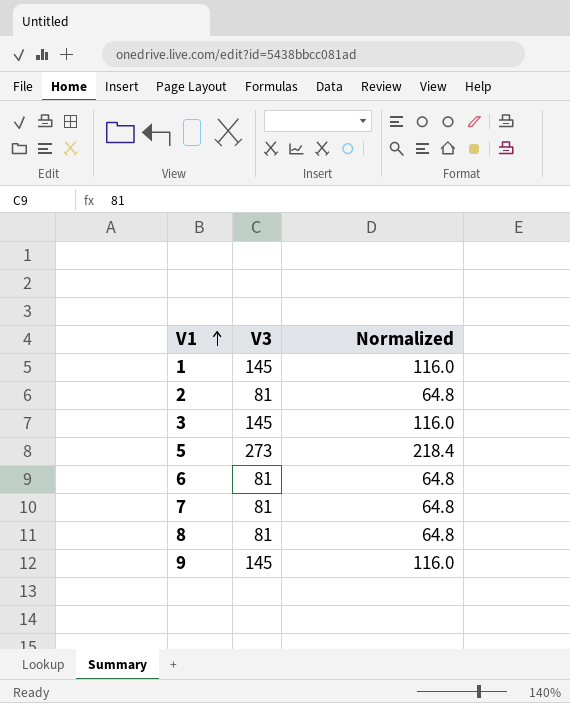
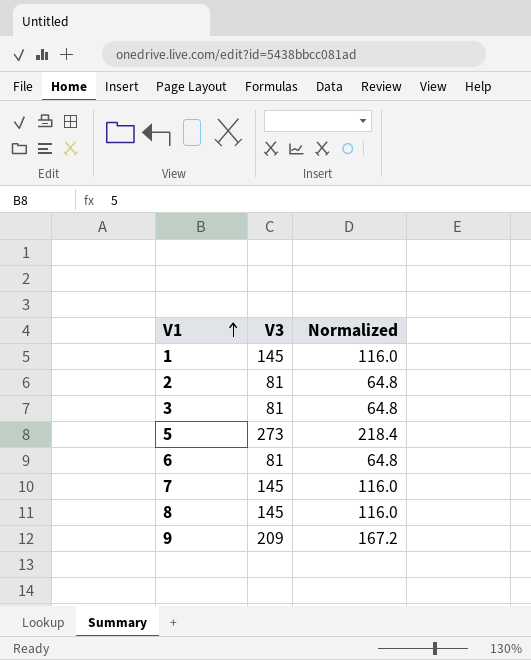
3 | V3: 145 -> 81
3 | Normalized: 116.0 -> 64.8
7 | V3: 81 -> 145
7 | Normalized: 64.8 -> 116.0
8 | V3: 81 -> 145
8 | Normalized: 64.8 -> 116.0
9 | V3: 145 -> 209
9 | Normalized: 116.0 -> 167.2

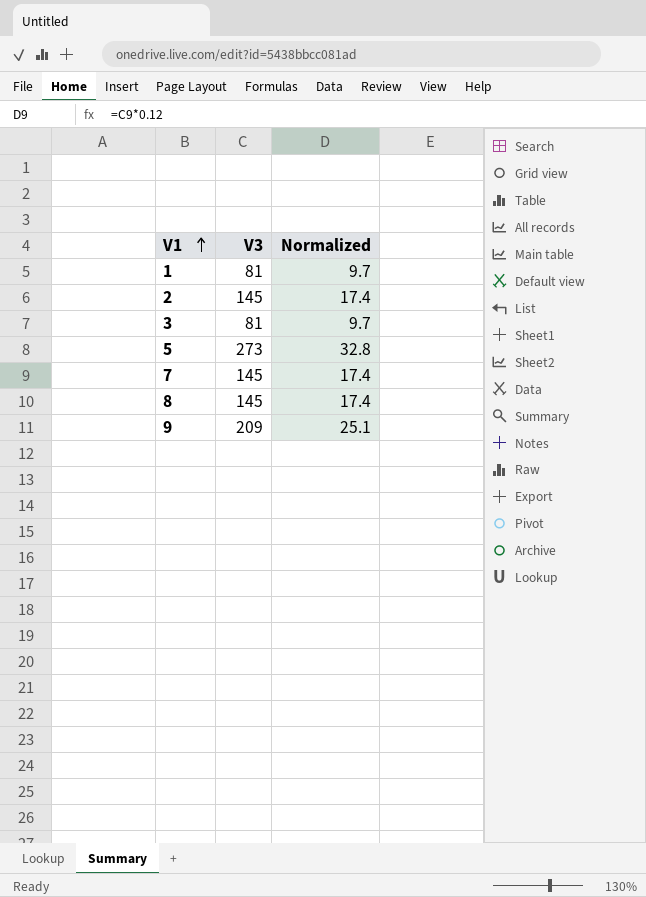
column Normalized | formula: [V3] * 0.8 -> [V3] * 0.12
row 6: 81 | 64.8 -> none
1 | V3: 145 -> 81
2 | V3: 81 -> 145

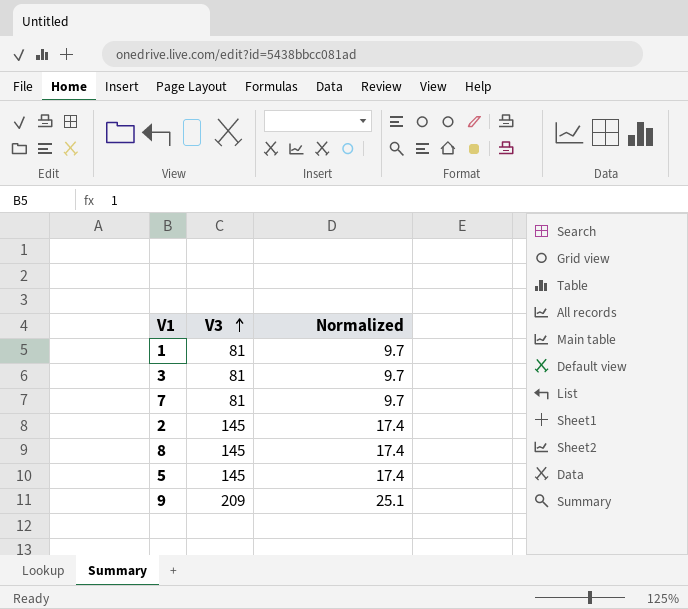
row order: V1 ascending -> V3 ascending
7 | V3: 145 -> 81
7 | Normalized: 17.4 -> 9.7
5 | V3: 273 -> 145
5 | Normalized: 32.8 -> 17.4

